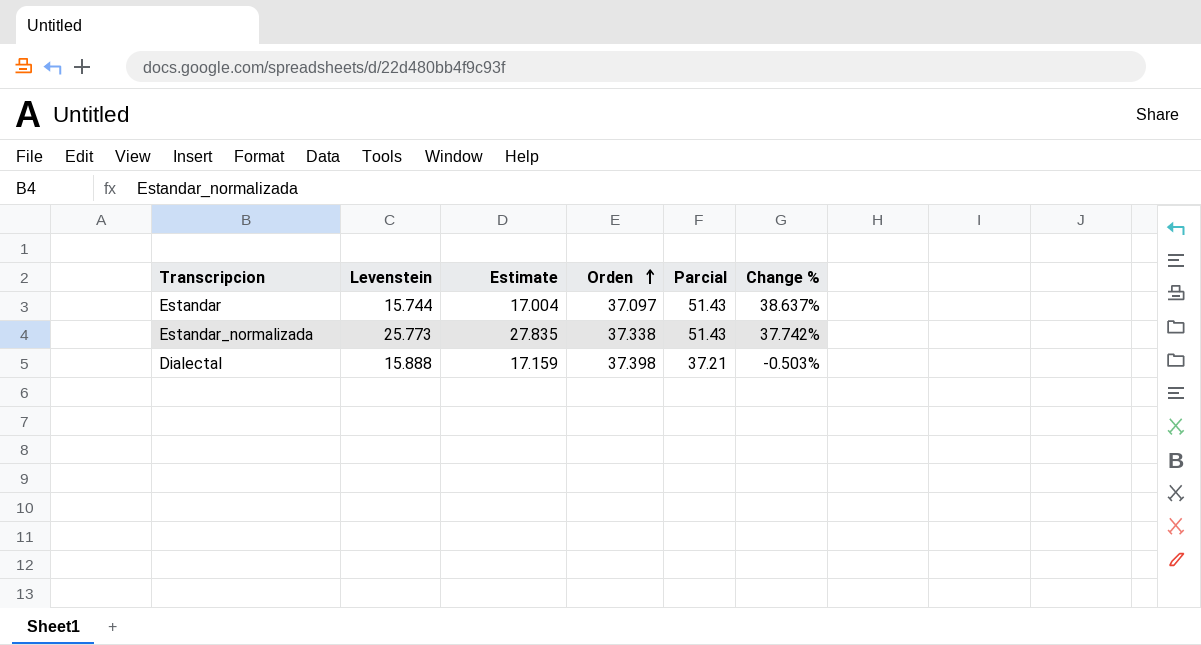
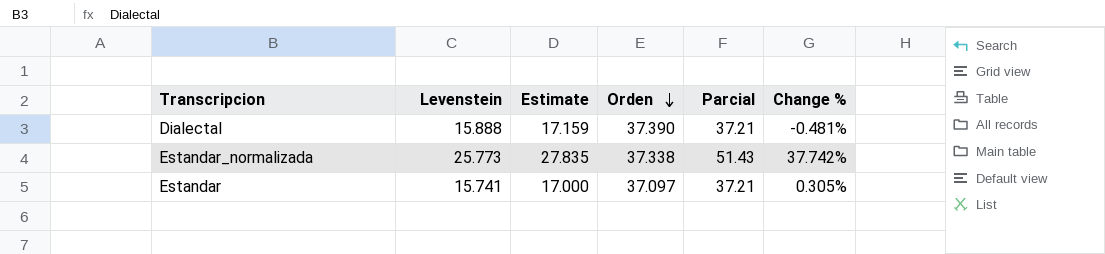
row order: Orden ascending -> Orden descending
Dialectal | Orden: 37.398 -> 37.390
Dialectal | Change %: -0.503% -> -0.481%
Estandar | Levenstein: 15.744 -> 15.741
Estandar | Estimate: 17.004 -> 17.000
Estandar | Parcial: 51.43 -> 37.21
Estandar | Change %: 38.637% -> 0.305%

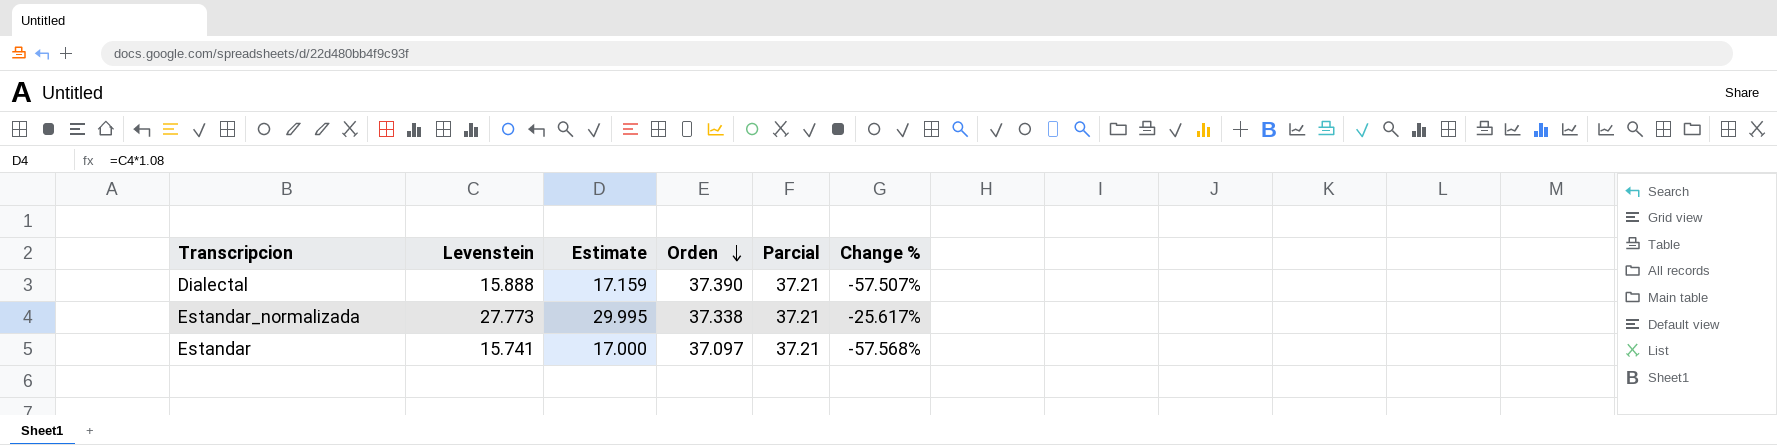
column Change % | formula: ([Parcial] - [Orden]) / [Orden] -> ([Levenstein] - [Orden]) / [Orden]
Estandar_normalizada | Levenstein: 25.773 -> 27.773
Estandar_normalizada | Estimate: 27.835 -> 29.995
Estandar_normalizada | Parcial: 51.43 -> 37.21

